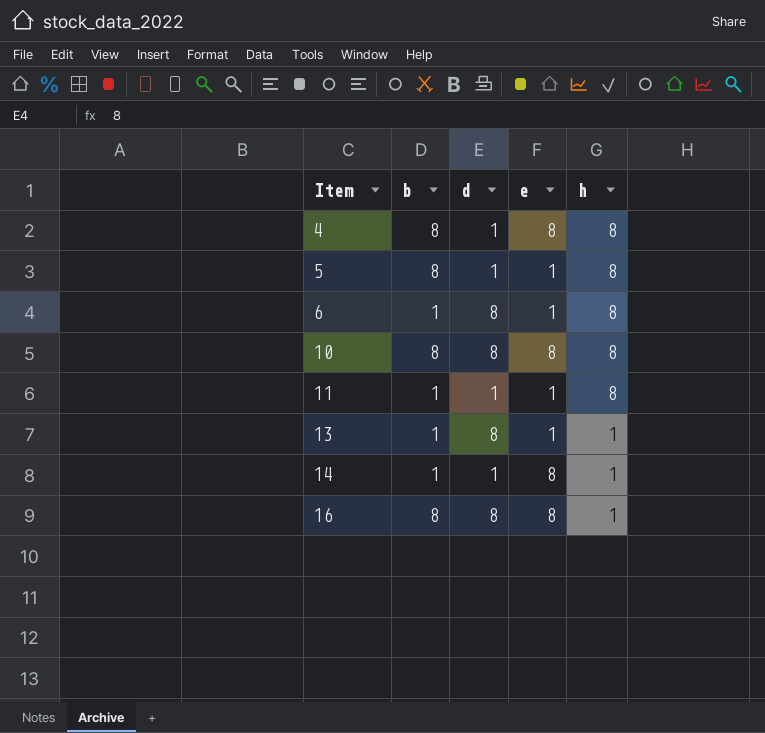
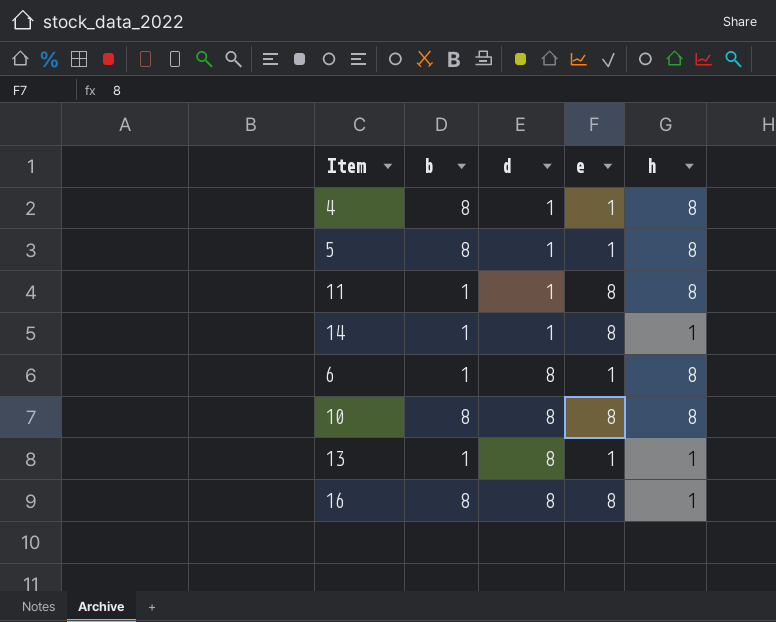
row order: Item ascending -> d ascending
4 | e: 8 -> 1
11 | e: 1 -> 8

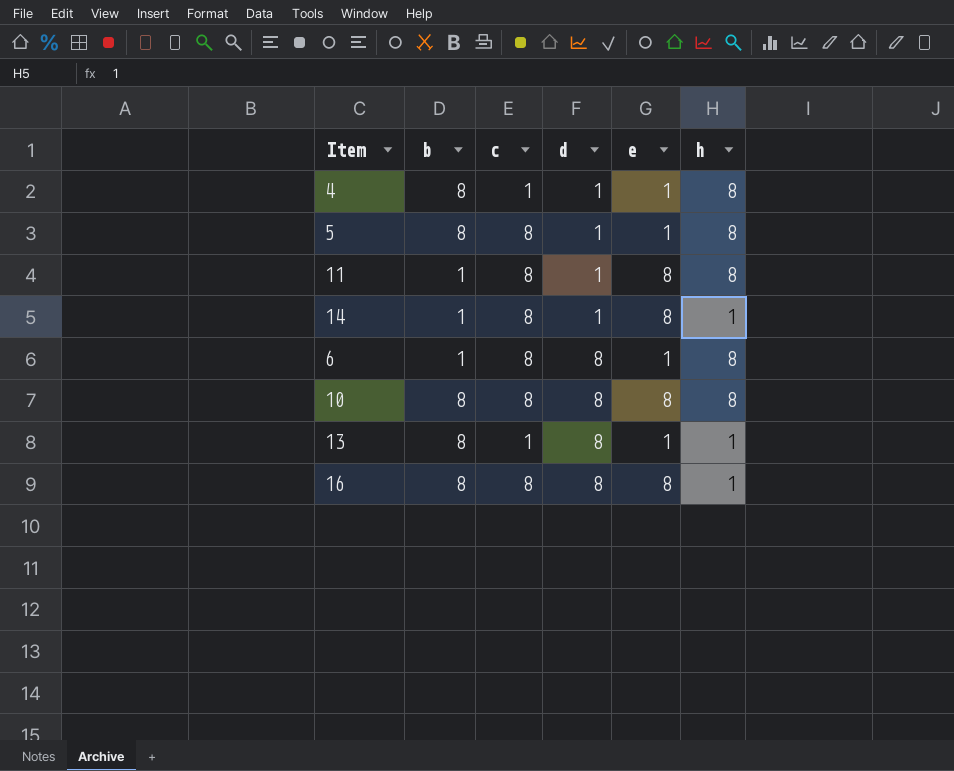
column c | position: none -> 3
13 | b: 1 -> 8

